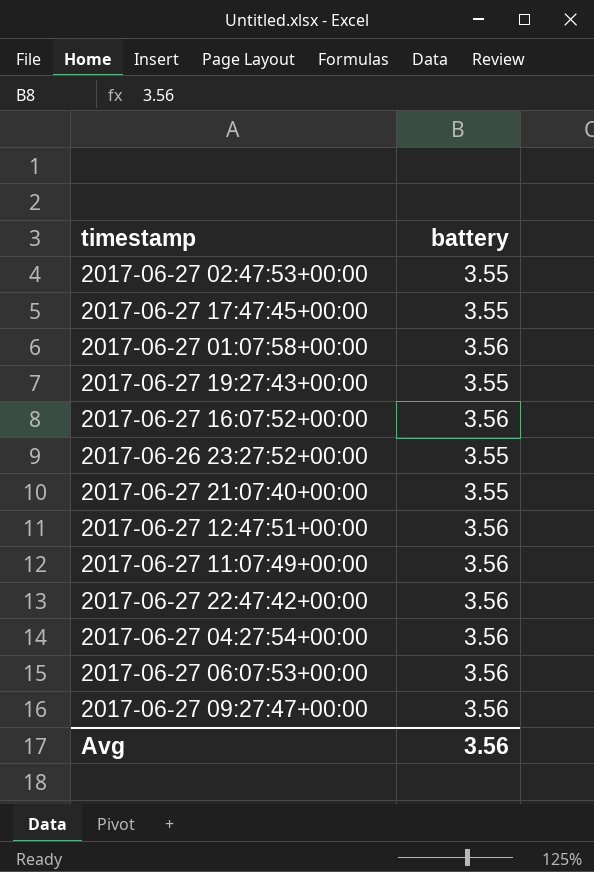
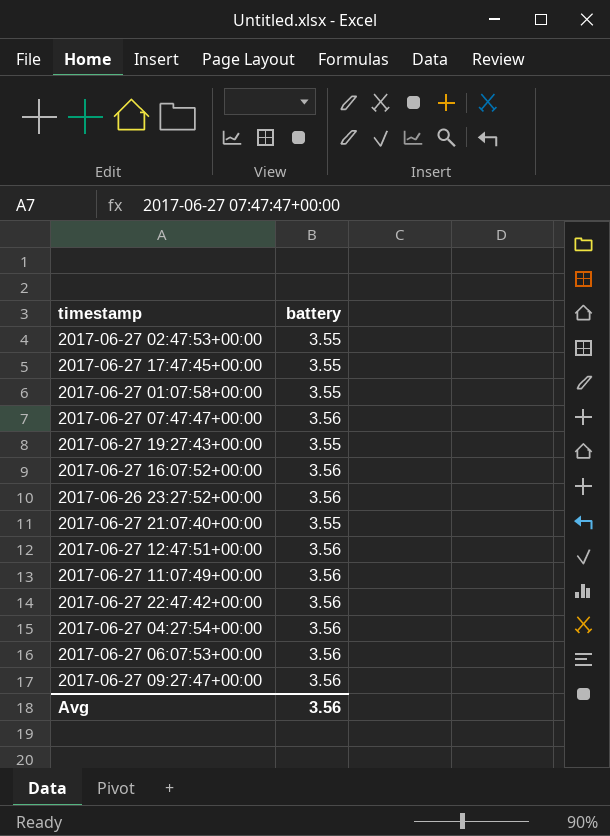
2017-06-27 01:07:58+00:00 | battery: 3.56 -> 3.55
row 2017-06-27 07:47:47+00:00: none -> 3.56
2017-06-26 23:27:52+00:00 | battery: 3.55 -> 3.56

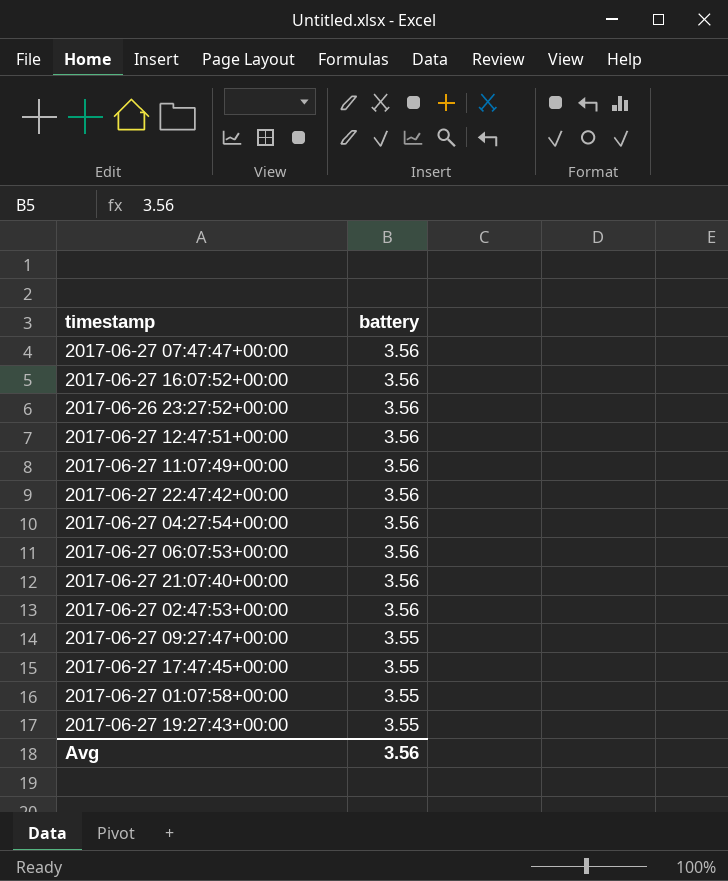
row order: none -> battery descending
2017-06-27 21:07:40+00:00 | battery: 3.55 -> 3.56
2017-06-27 02:47:53+00:00 | battery: 3.55 -> 3.56
2017-06-27 09:27:47+00:00 | battery: 3.56 -> 3.55

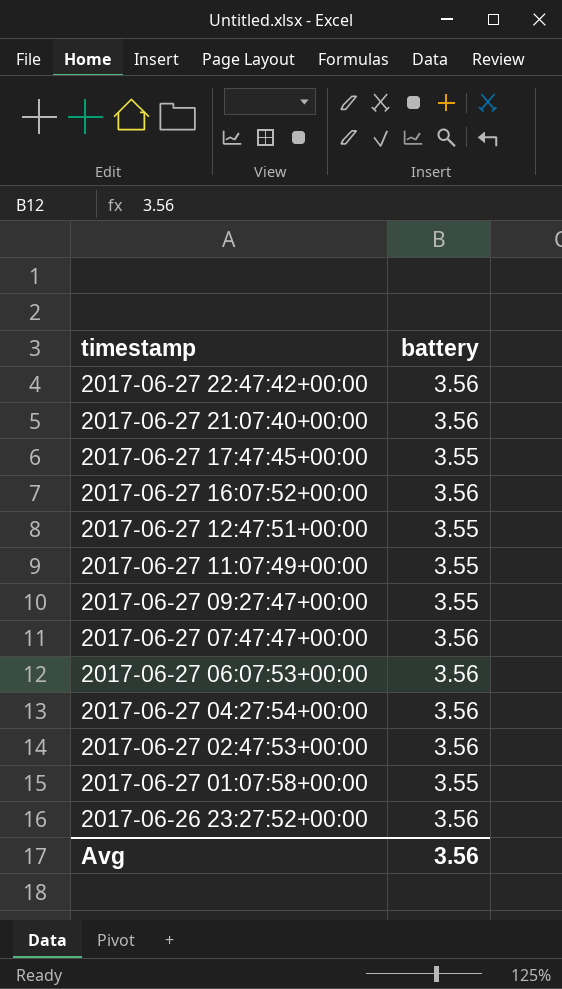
row order: battery descending -> timestamp descending
row 2017-06-27 19:27:43+00:00: 3.55 -> none
2017-06-27 12:47:51+00:00 | battery: 3.56 -> 3.55
2017-06-27 11:07:49+00:00 | battery: 3.56 -> 3.55

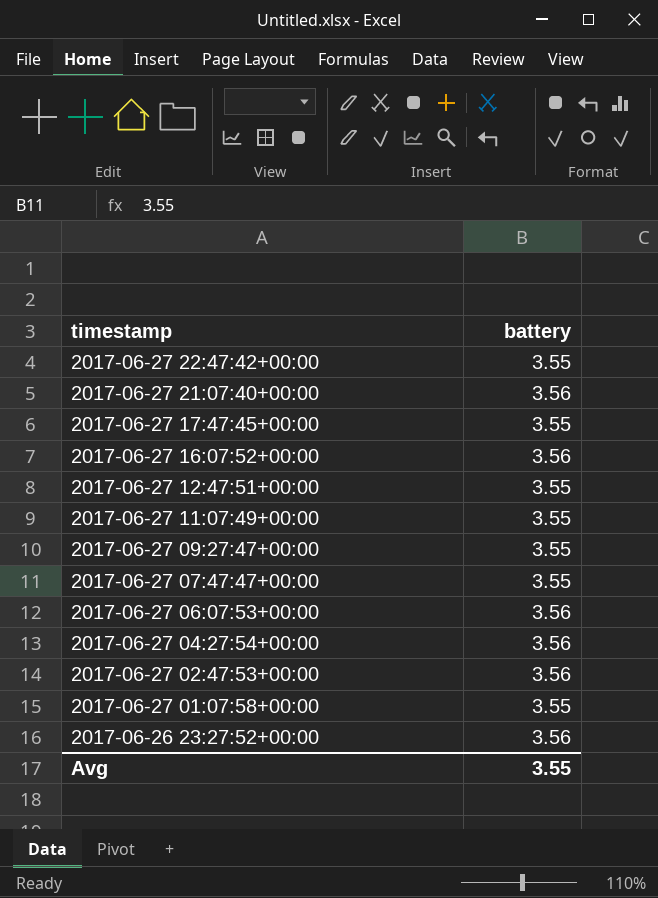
2017-06-27 22:47:42+00:00 | battery: 3.56 -> 3.55
2017-06-27 07:47:47+00:00 | battery: 3.56 -> 3.55
Avg | battery: 3.56 -> 3.55

